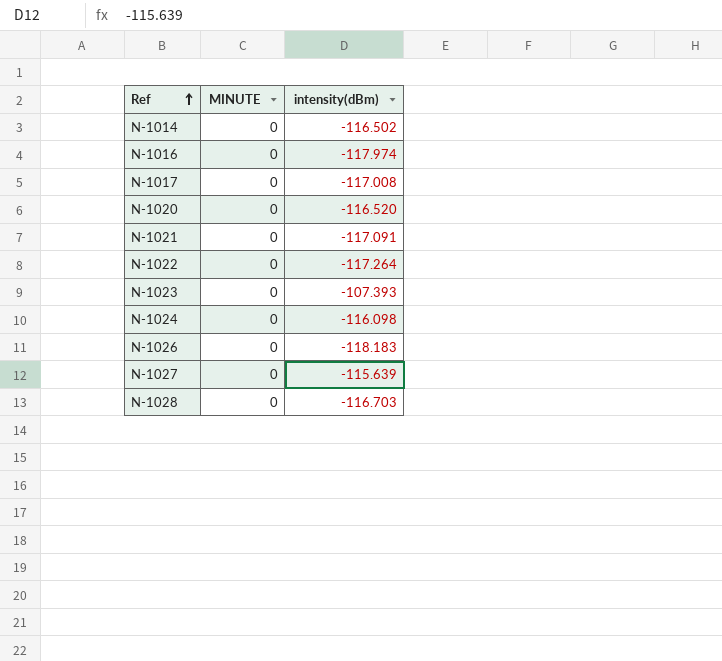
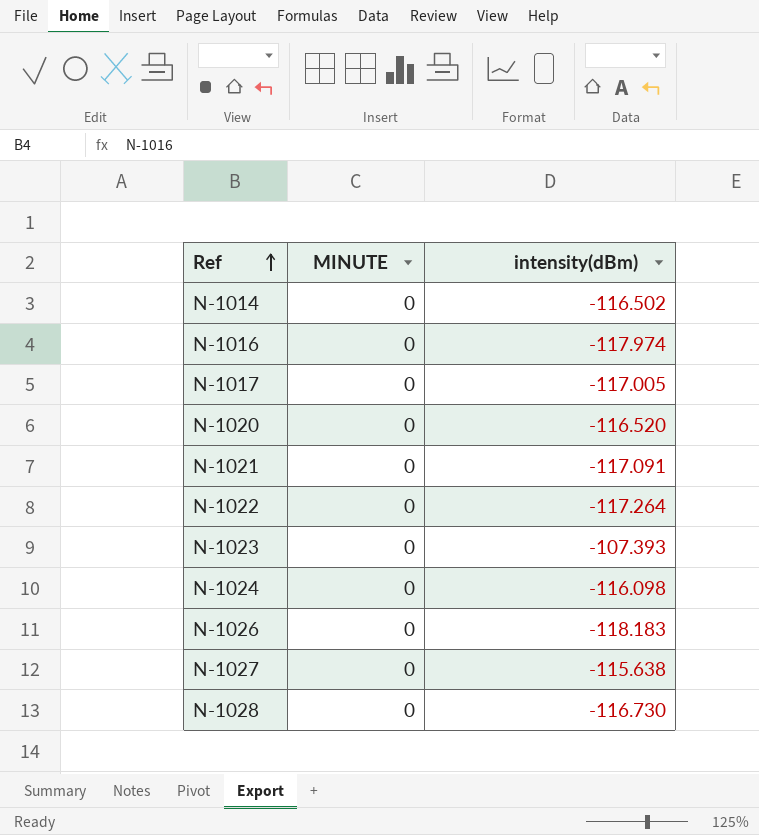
N-1017 | intensity(dBm): -117.008 -> -117.005
N-1027 | intensity(dBm): -115.639 -> -115.638
N-1028 | intensity(dBm): -116.703 -> -116.730

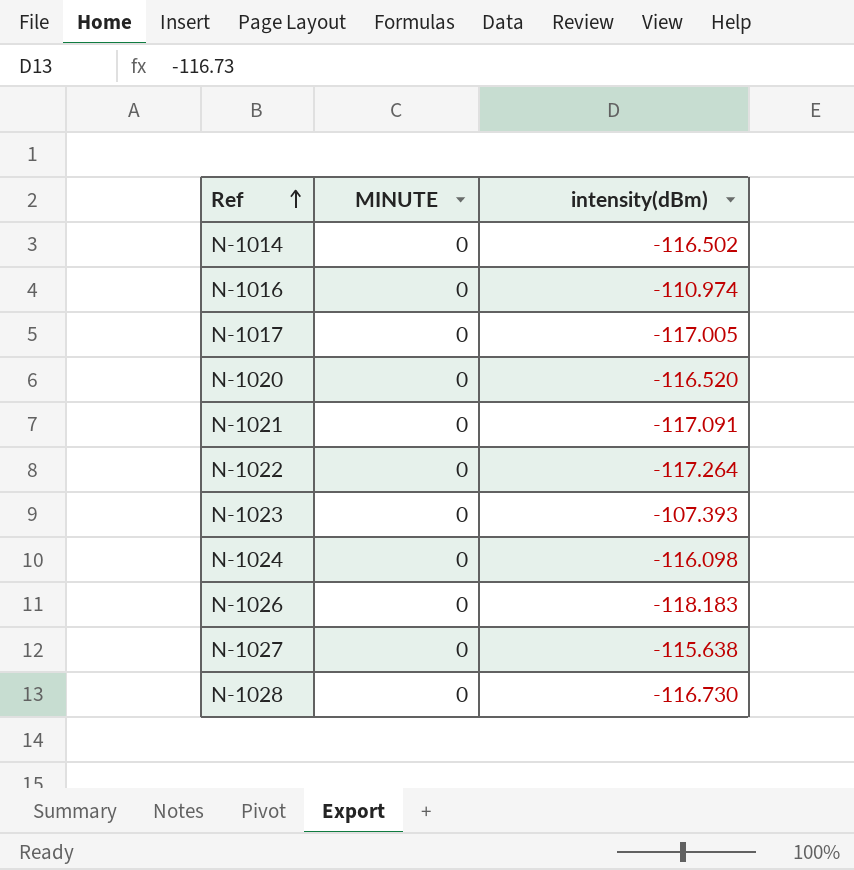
N-1016 | intensity(dBm): -117.974 -> -110.974

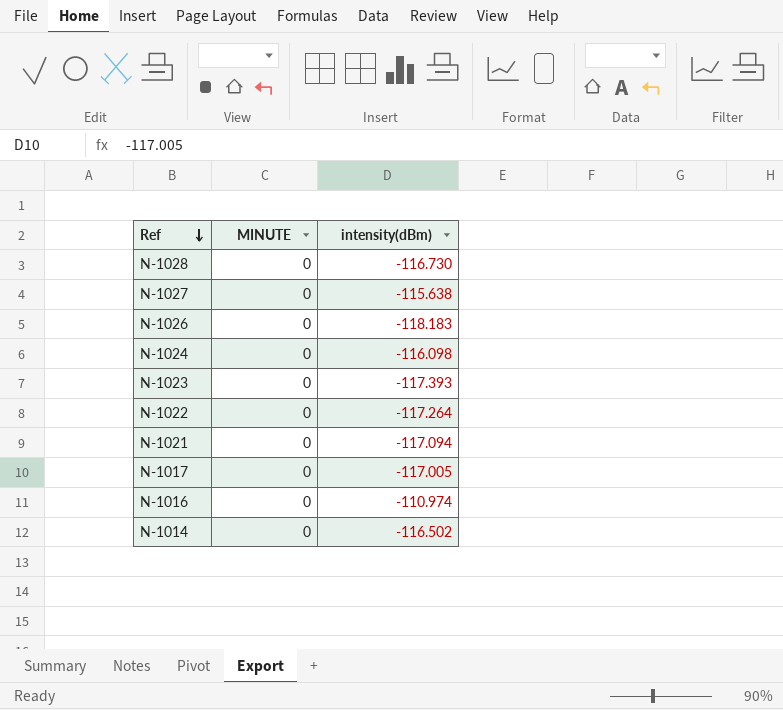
row order: Ref ascending -> Ref descending
row N-1020: 0 | -116.520 -> none
N-1023 | intensity(dBm): -107.393 -> -117.393
N-1021 | intensity(dBm): -117.091 -> -117.094

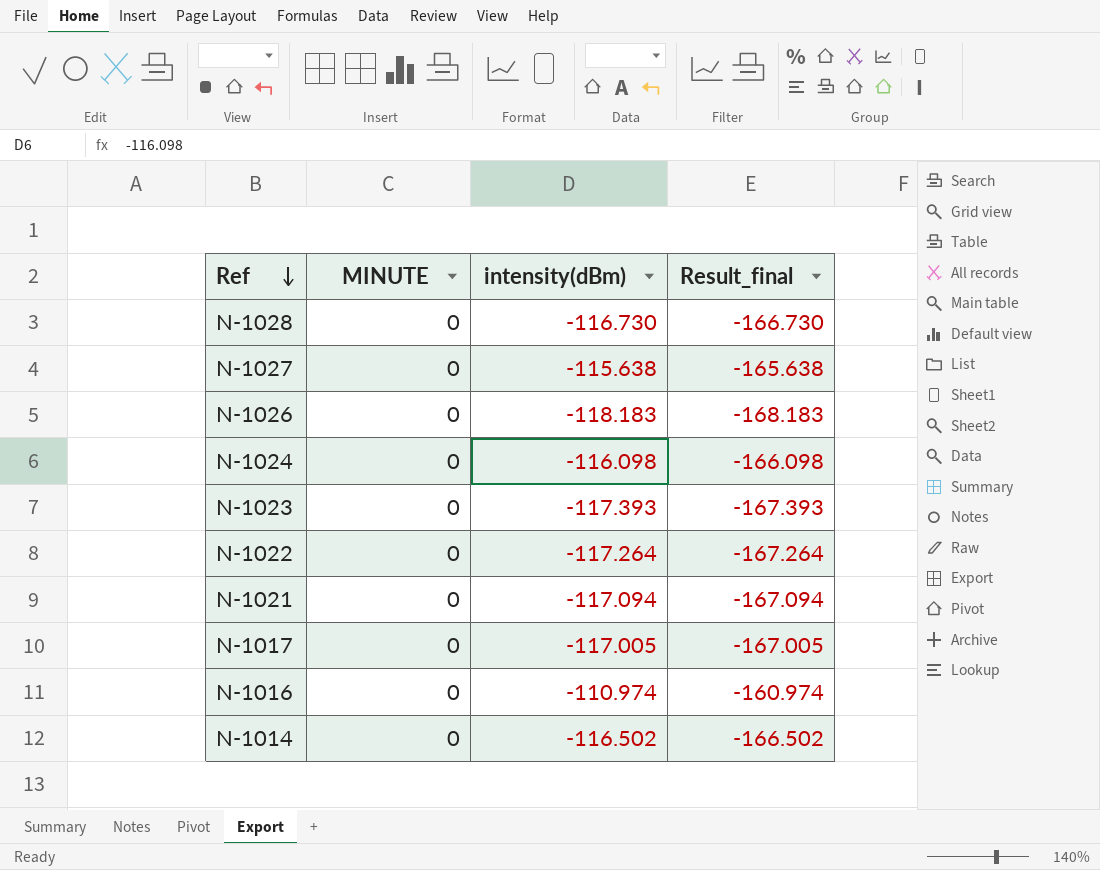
column Result_final | formula: none -> [intensity(dBm)] - 50

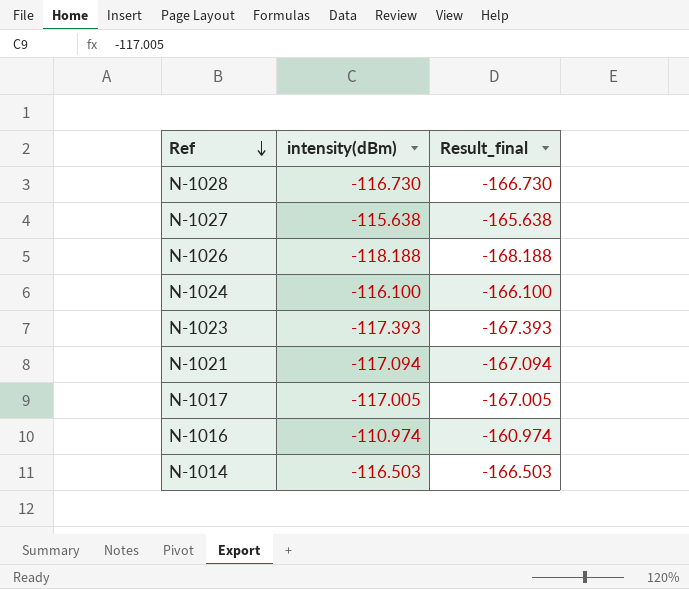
column MINUTE | position: 2 -> none
row N-1022: 0 | -117.264 | -167.264 -> none
N-1026 | intensity(dBm): -118.183 -> -118.188
N-1026 | Result_final: -168.183 -> -168.188
N-1024 | intensity(dBm): -116.098 -> -116.100
N-1024 | Result_final: -166.098 -> -166.100
N-1014 | intensity(dBm): -116.502 -> -116.503
N-1014 | Result_final: -166.502 -> -166.503

